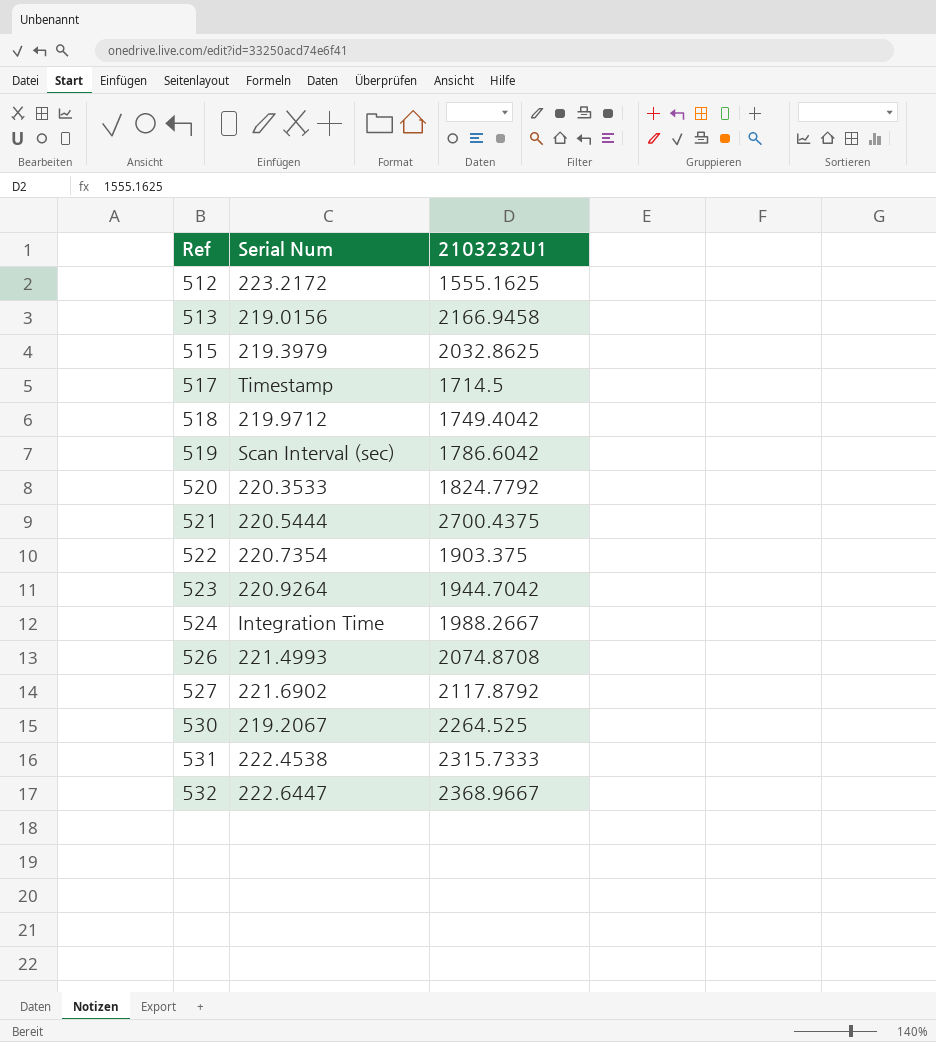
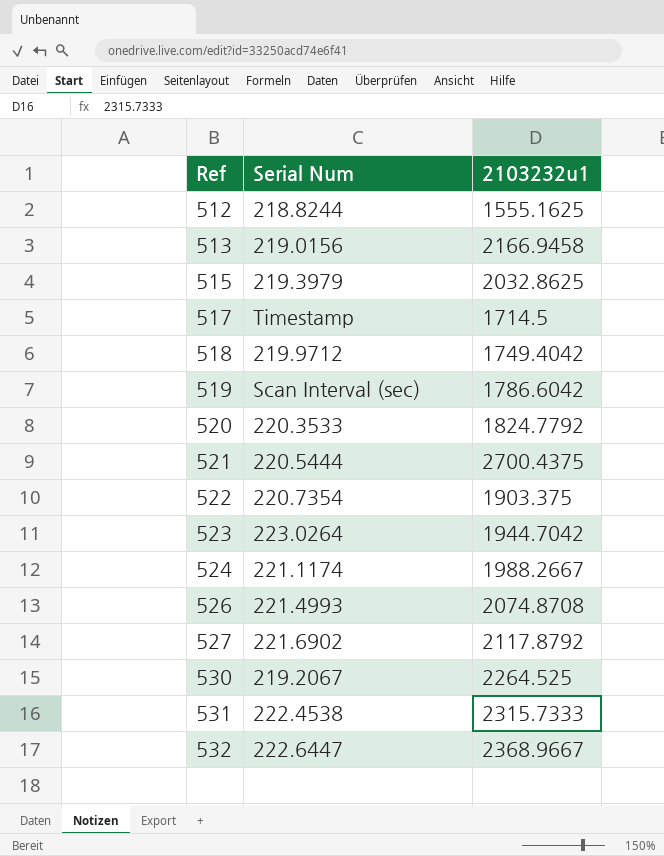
column name: 2103232U1 -> 2103232u1
512 | Serial Num: 223.2172 -> 218.8244
523 | Serial Num: 220.9264 -> 223.0264
524 | Serial Num: Integration Time -> 221.1174

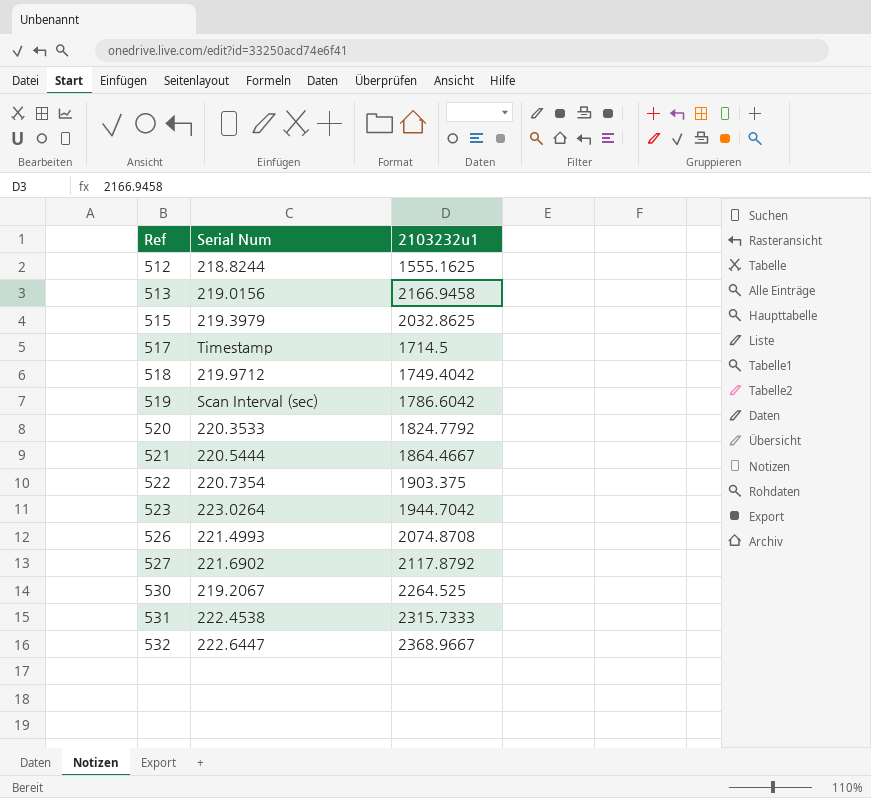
row 524: 221.1174 | 1988.2667 -> none
521 | 2103232u1: 2700.4375 -> 1864.4667

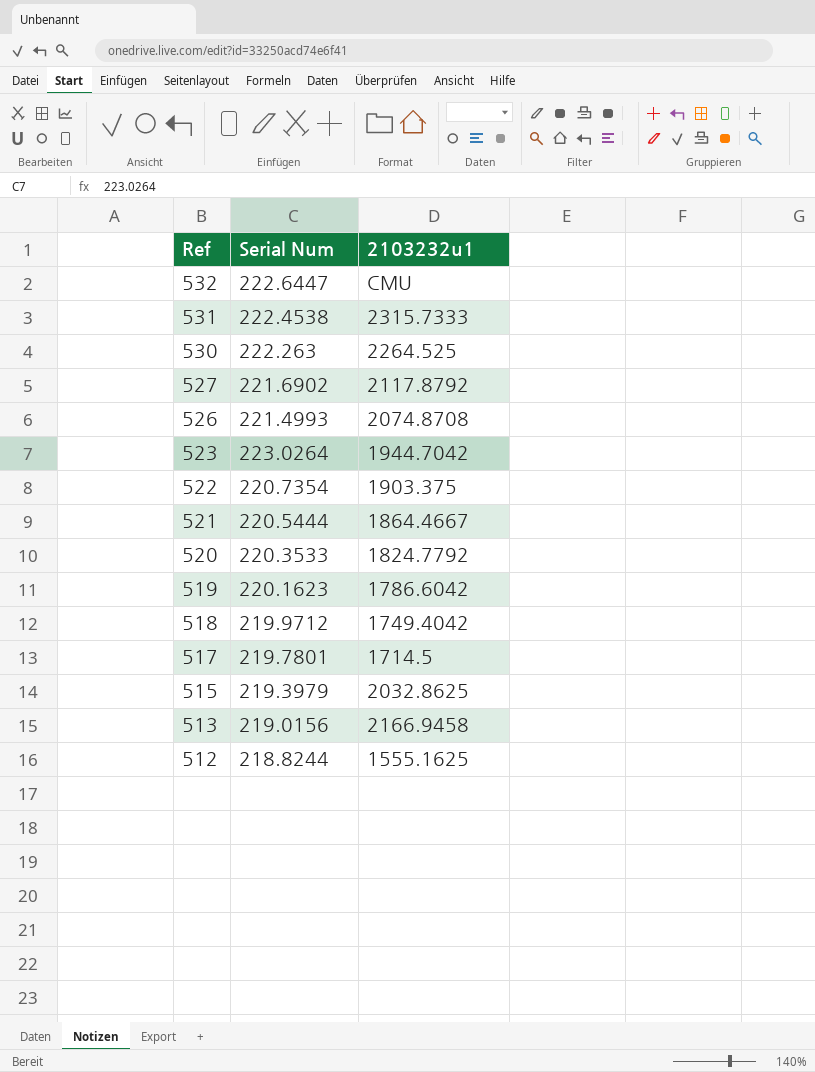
row order: Ref ascending -> Ref descending
532 | 2103232u1: 2368.9667 -> CMU
530 | Serial Num: 219.2067 -> 222.263
519 | Serial Num: Scan Interval (sec) -> 220.1623
517 | Serial Num: Timestamp -> 219.7801

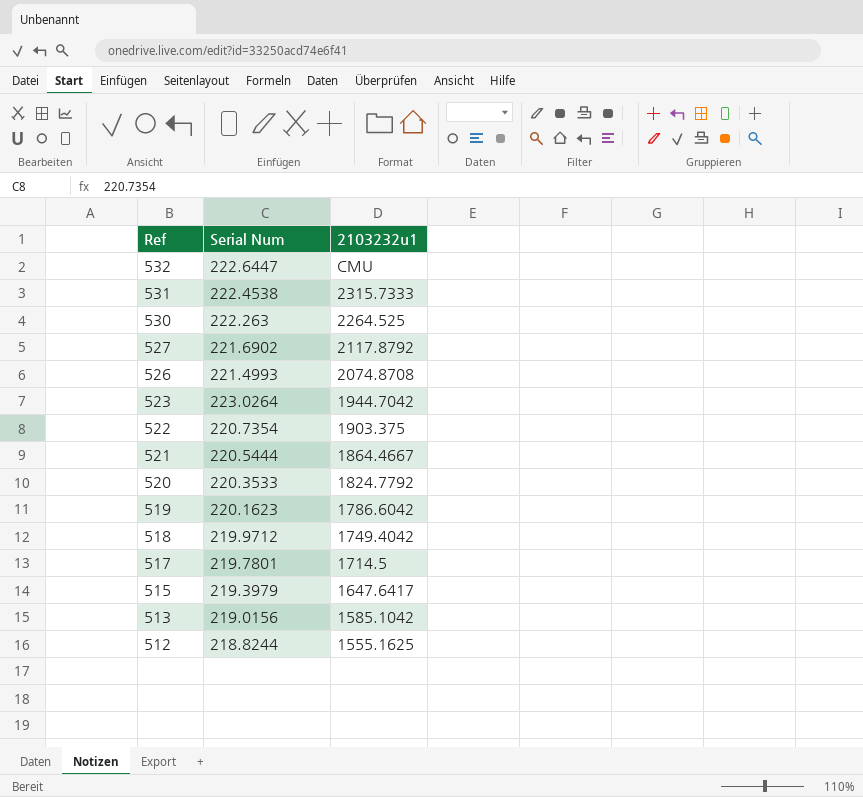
515 | 2103232u1: 2032.8625 -> 1647.6417
513 | 2103232u1: 2166.9458 -> 1585.1042

